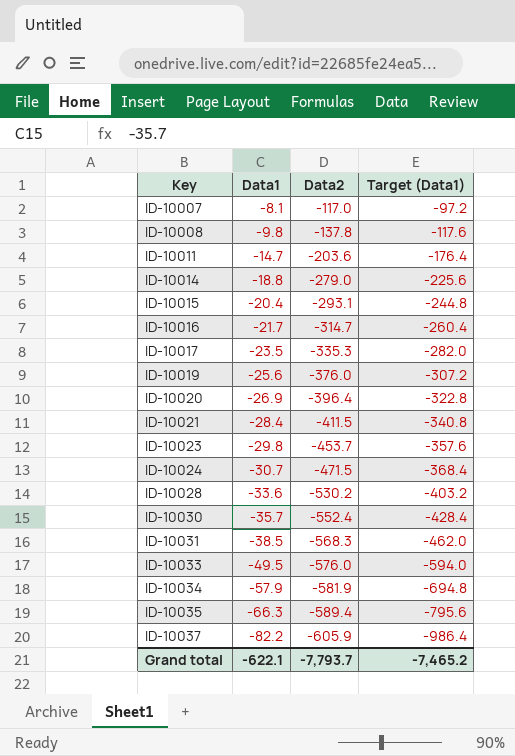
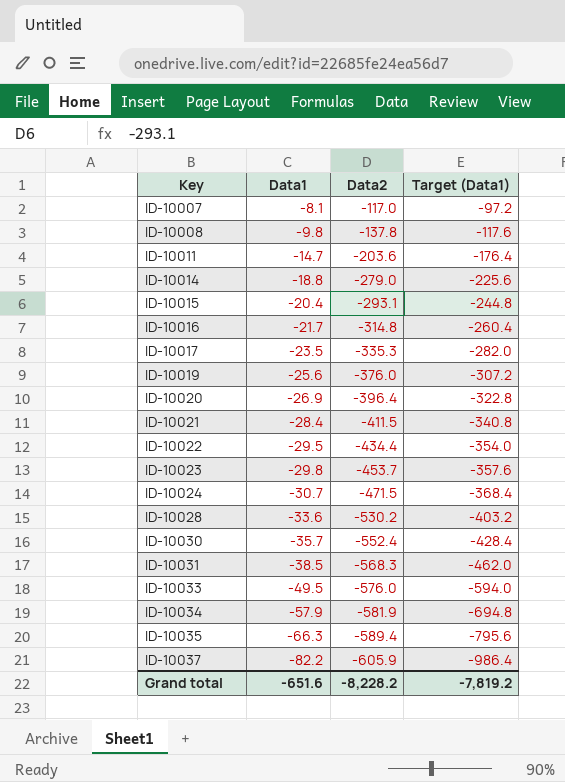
ID-10016 | Data2: -314.7 -> -314.8
row ID-10022: none -> -29.5 | -434.4 | -354.0
Grand total | Data1: -622.1 -> -651.6
Grand total | Data2: -7,793.7 -> -8,228.2
Grand total | Target (Data1): -7,465.2 -> -7,819.2

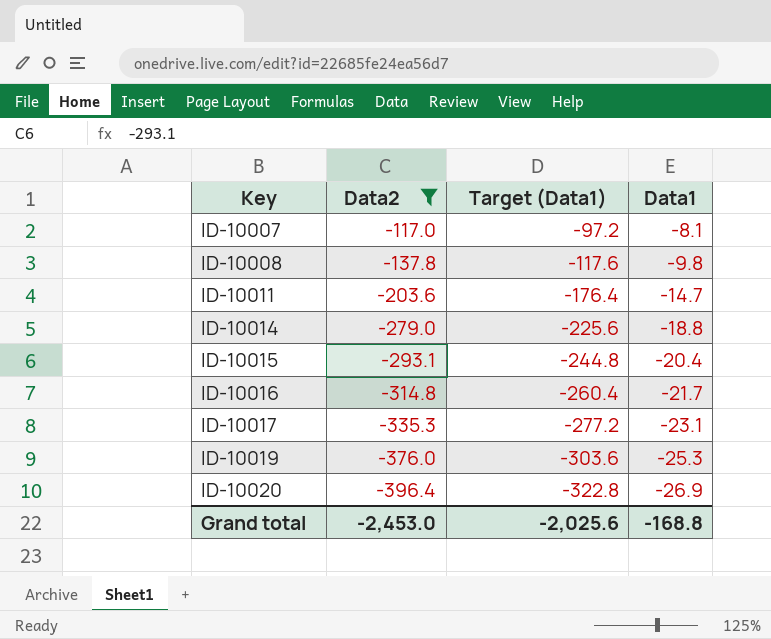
filter: none -> Data2 >= -396.4
column Data1 | position: 2 -> 4
ID-10017 | Target (Data1): -282.0 -> -277.2
ID-10017 | Data1: -23.5 -> -23.1
ID-10019 | Target (Data1): -307.2 -> -303.6
ID-10019 | Data1: -25.6 -> -25.3
Grand total | Data2: -8,228.2 -> -2,453.0
Grand total | Target (Data1): -7,819.2 -> -2,025.6
Grand total | Data1: -651.6 -> -168.8

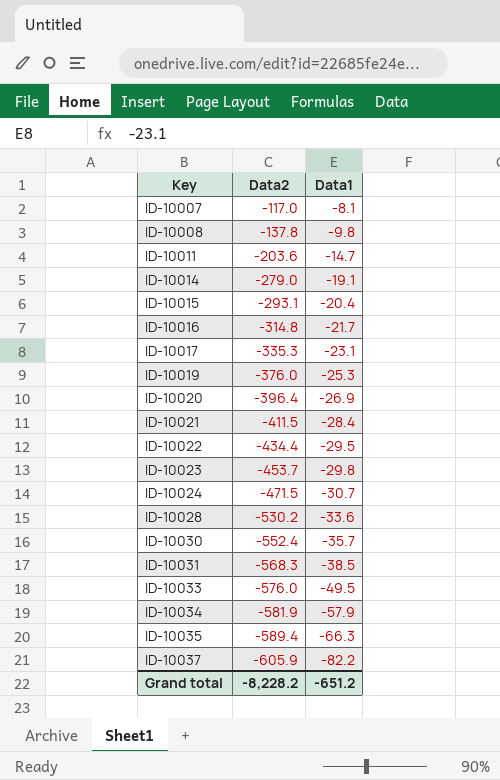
filter: Data2 >= -396.4 -> none
column Target (Data1) | formula: [Data1] * 12 -> none
ID-10014 | Data1: -18.8 -> -19.1
Grand total | Data2: -2,453.0 -> -8,228.2
Grand total | Data1: -168.8 -> -651.2

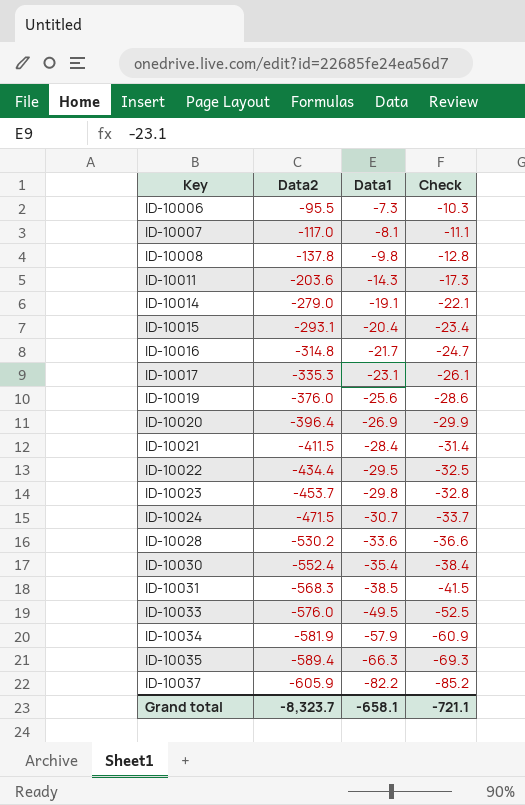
column Check | formula: none -> [Data1] - 3
row ID-10006: none -> -95.5 | -7.3 | -10.3
ID-10011 | Data1: -14.7 -> -14.3
ID-10019 | Data1: -25.3 -> -25.6
ID-10030 | Data1: -35.7 -> -35.4
Grand total | Data2: -8,228.2 -> -8,323.7
Grand total | Data1: -651.2 -> -658.1

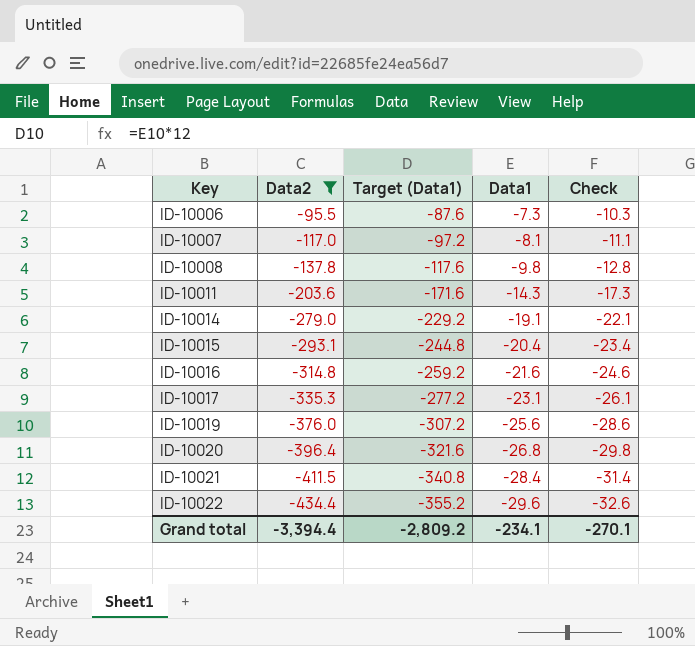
filter: none -> Data2 >= -434.4
column Target (Data1) | formula: none -> [Data1] * 12
ID-10016 | Data1: -21.7 -> -21.6
ID-10016 | Check: -24.7 -> -24.6
ID-10020 | Data1: -26.9 -> -26.8
ID-10020 | Check: -29.9 -> -29.8
ID-10022 | Data1: -29.5 -> -29.6
ID-10022 | Check: -32.5 -> -32.6
Grand total | Data2: -8,323.7 -> -3,394.4
Grand total | Data1: -658.1 -> -234.1
Grand total | Check: -721.1 -> -270.1

